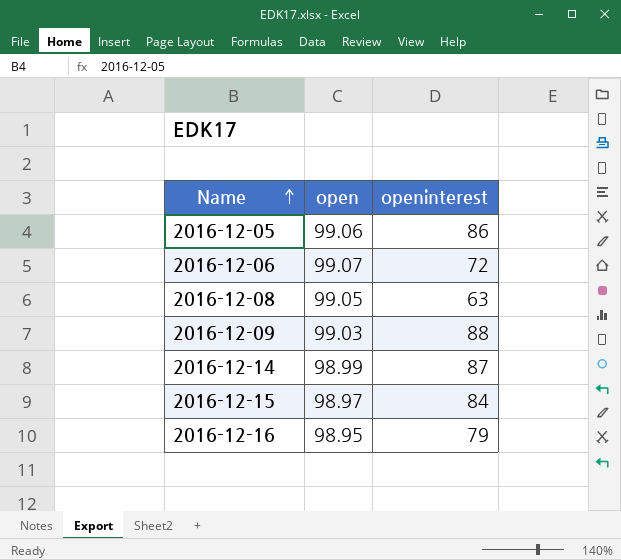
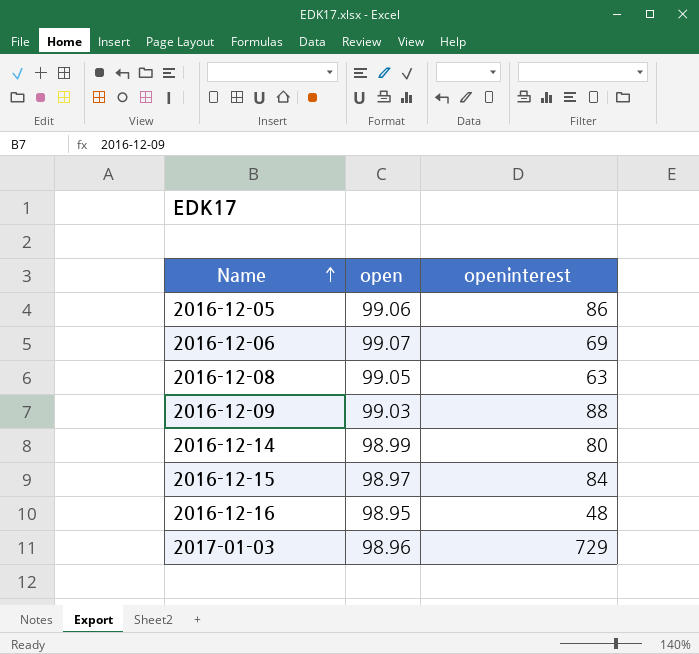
2016-12-06 | openinterest: 72 -> 69
2016-12-14 | openinterest: 87 -> 80
2016-12-16 | openinterest: 79 -> 48
row 2017-01-03: none -> 98.96 | 729

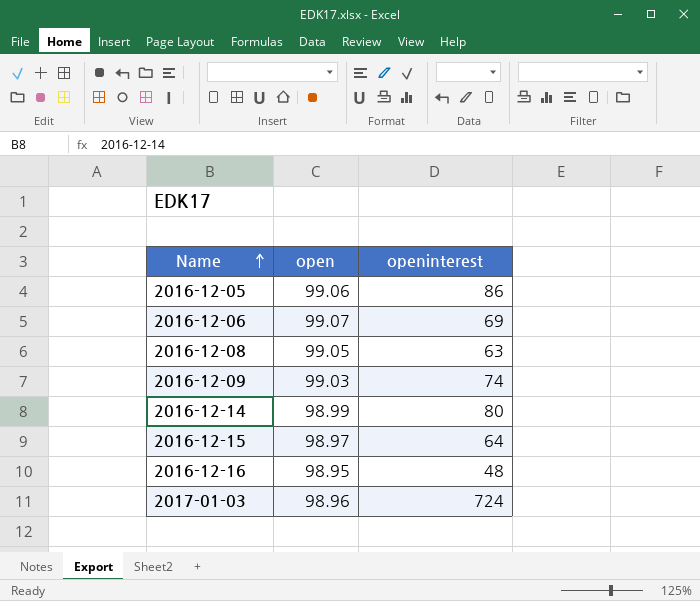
2016-12-09 | openinterest: 88 -> 74
2016-12-15 | openinterest: 84 -> 64
2017-01-03 | openinterest: 729 -> 724

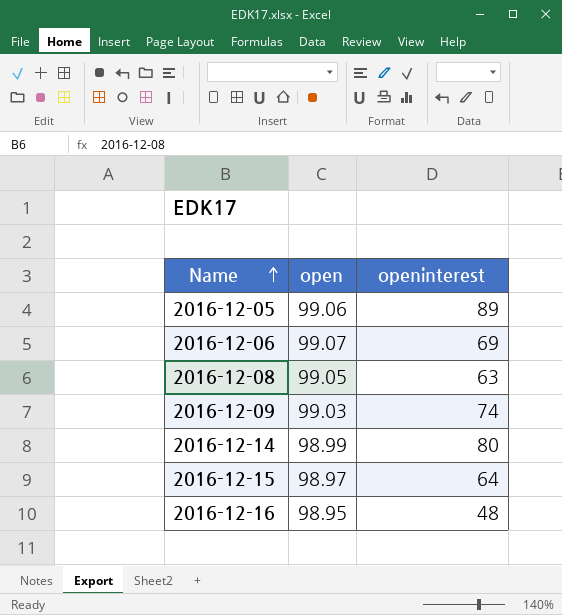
row 2017-01-03: 98.96 | 724 -> none
2016-12-05 | openinterest: 86 -> 89

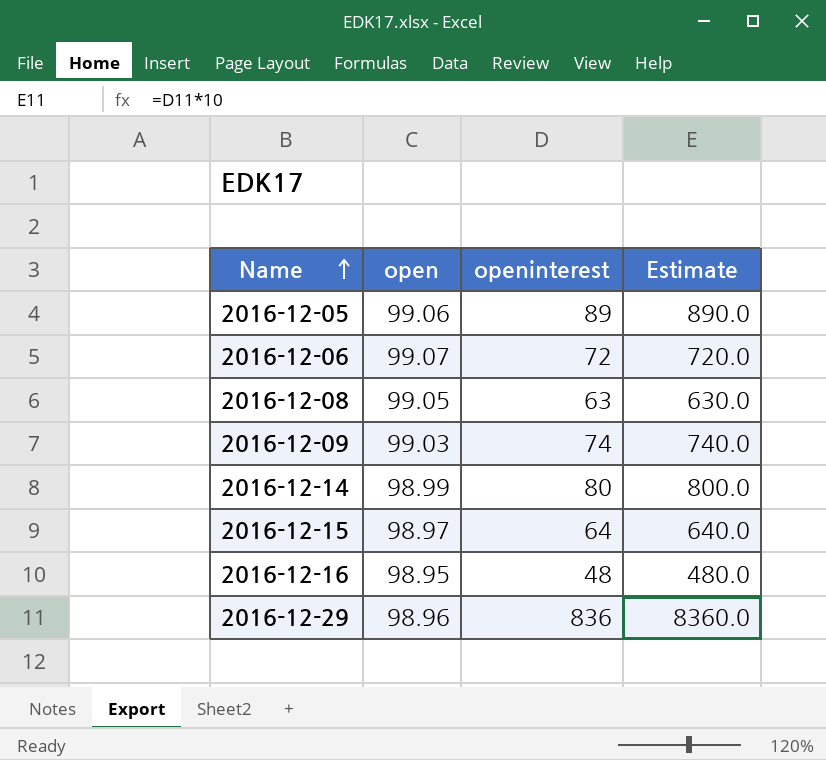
column Estimate | formula: none -> [openinterest] * 10
2016-12-06 | openinterest: 69 -> 72
row 2016-12-29: none -> 98.96 | 836 | 8360.0

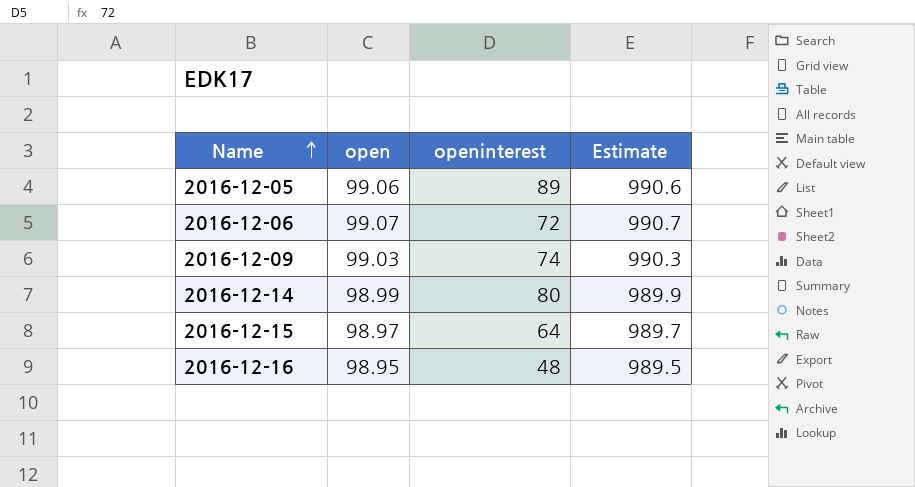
column Estimate | formula: [openinterest] * 10 -> [open] * 10
row 2016-12-08: 99.05 | 63 | 630.0 -> none
row 2016-12-29: 98.96 | 836 | 8360.0 -> none

